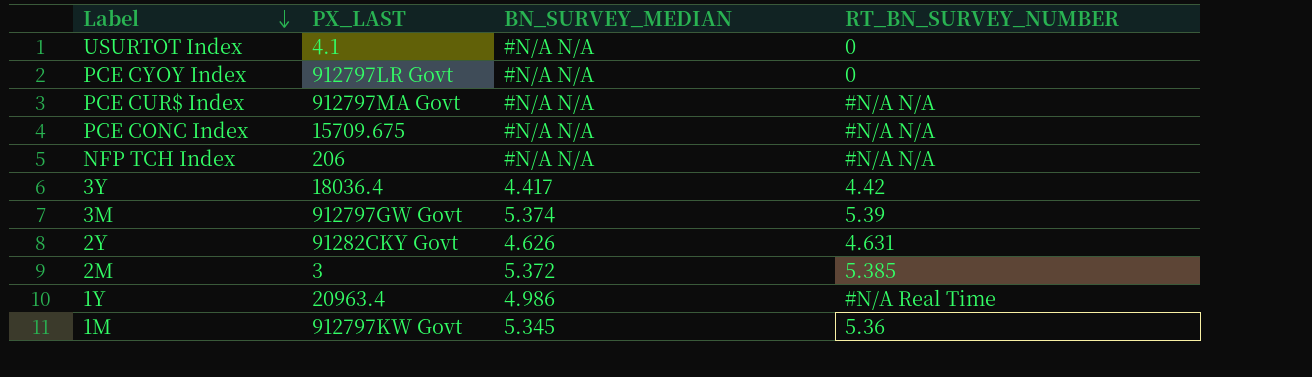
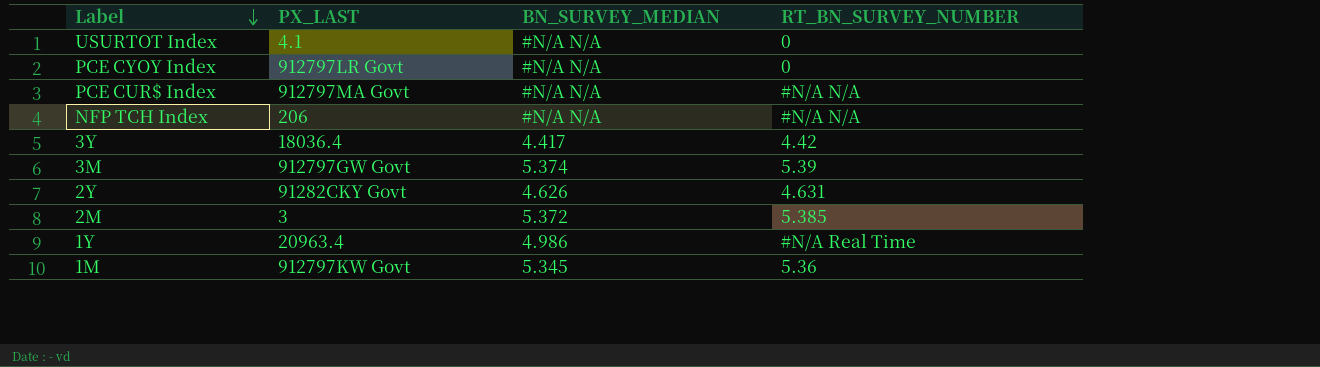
row PCE CONC Index: 15709.675 | #N/A N/A | #N/A N/A -> none

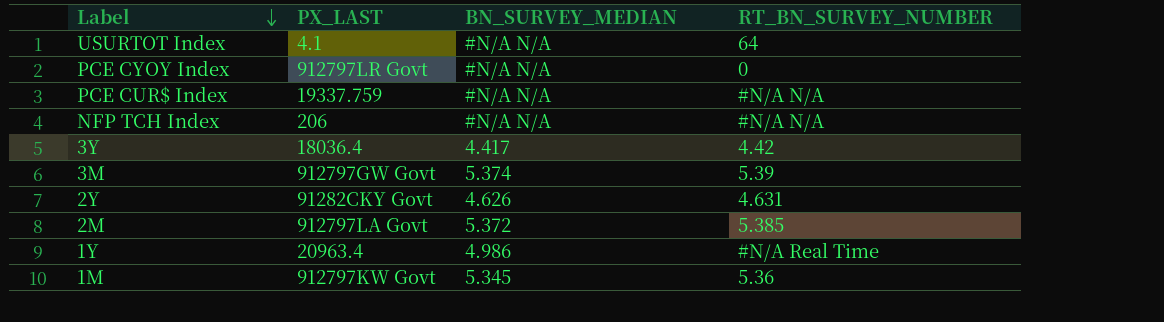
USURTOT Index | RT_BN_SURVEY_NUMBER: 0 -> 64
PCE CUR$ Index | PX_LAST: 912797MA Govt -> 19337.759
2M | PX_LAST: 3 -> 912797LA Govt

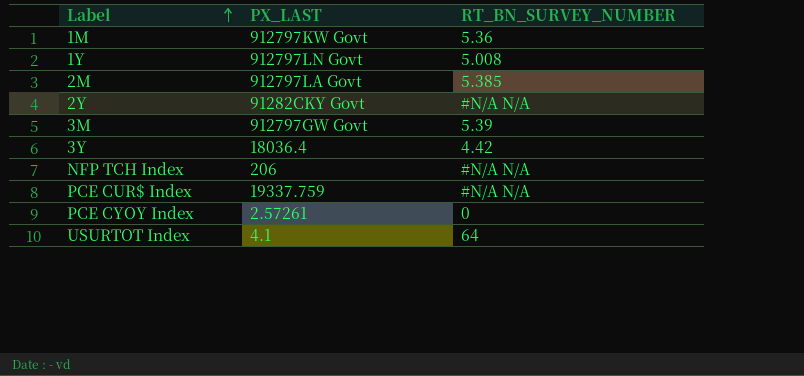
row order: Label descending -> Label ascending
column BN_SURVEY_MEDIAN | position: 3 -> none
1Y | PX_LAST: 20963.4 -> 912797LN Govt
1Y | RT_BN_SURVEY_NUMBER: #N/A Real Time -> 5.008
2Y | RT_BN_SURVEY_NUMBER: 4.631 -> #N/A N/A
PCE CYOY Index | PX_LAST: 912797LR Govt -> 2.57261

